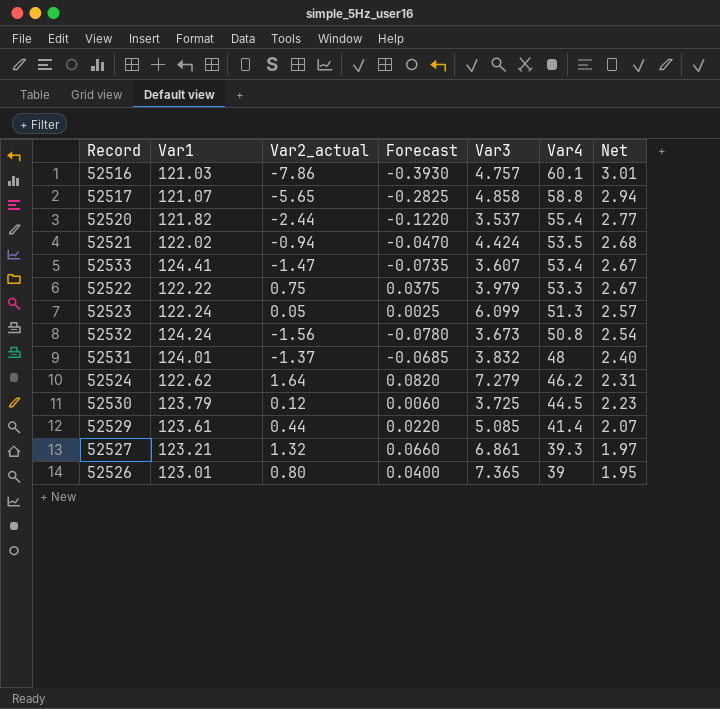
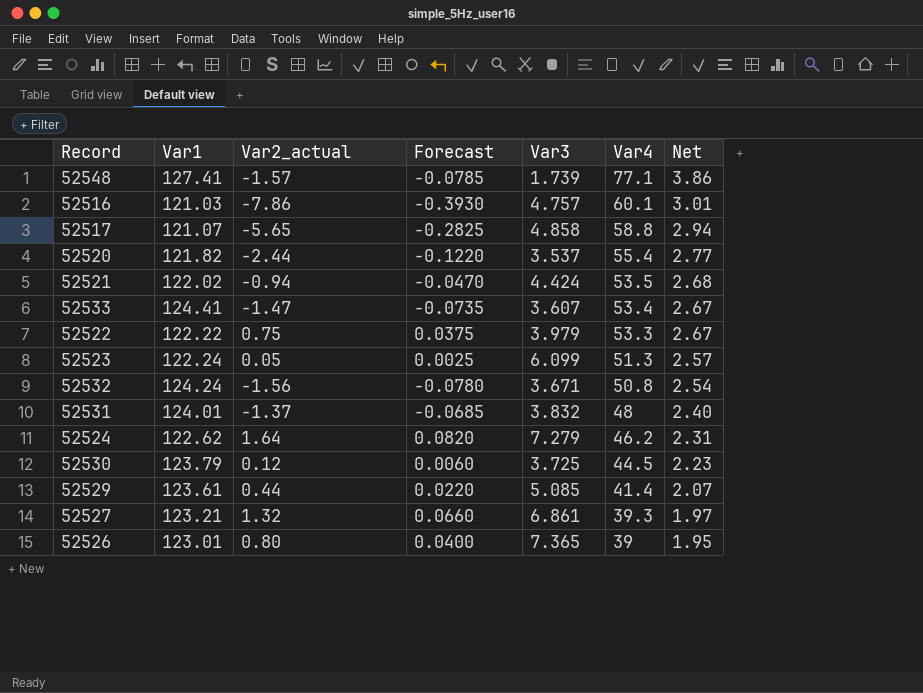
row 52548: none -> 127.41 | -1.57 | -0.0785 | 1.739 | 77.1 | 3.86
52532 | Var3: 3.673 -> 3.671

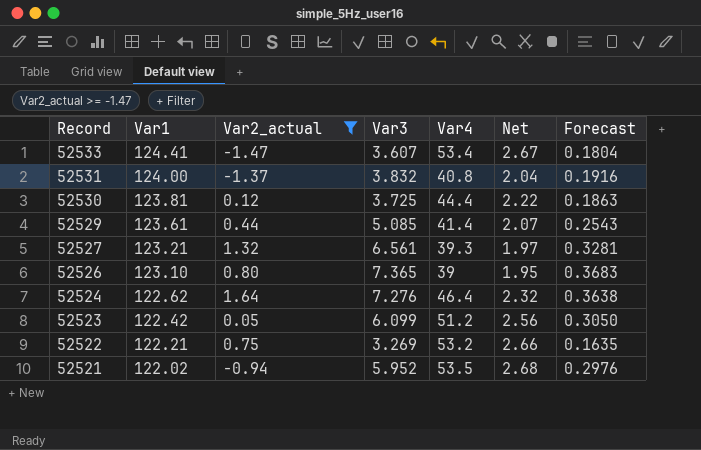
filter: none -> Var2_actual >= -1.47
row order: Var4 descending -> Record descending
column Forecast | formula: [Var2_actual] * 0.05 -> [Var3] * 0.05
column Forecast | position: 4 -> 7
52531 | Var1: 124.01 -> 124.00
52531 | Var4: 48 -> 40.8
52531 | Net: 2.40 -> 2.04
52530 | Var1: 123.79 -> 123.81
52530 | Var4: 44.5 -> 44.4
52530 | Net: 2.23 -> 2.22
52527 | Var3: 6.861 -> 6.561
52526 | Var1: 123.01 -> 123.10
52524 | Var3: 7.279 -> 7.276
52524 | Var4: 46.2 -> 46.4
52524 | Net: 2.31 -> 2.32
52523 | Var1: 122.24 -> 122.42
52523 | Var4: 51.3 -> 51.2
52523 | Net: 2.57 -> 2.56
52522 | Var1: 122.22 -> 122.21
52522 | Var3: 3.979 -> 3.269
52522 | Var4: 53.3 -> 53.2
52522 | Net: 2.67 -> 2.66
52521 | Var3: 4.424 -> 5.952

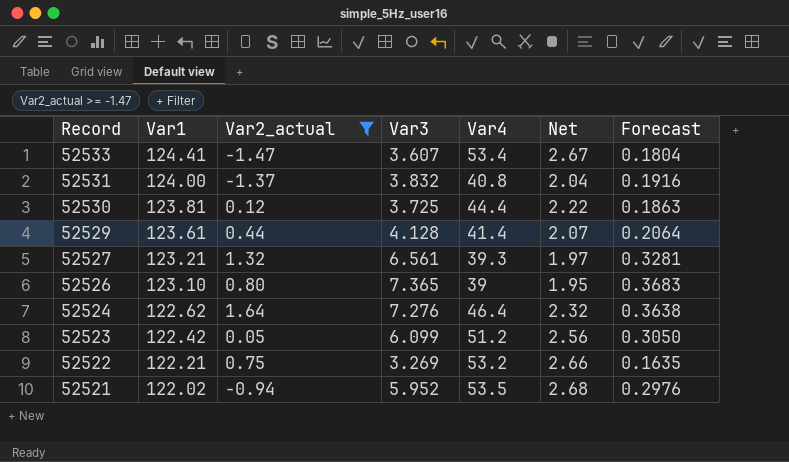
52529 | Var3: 5.085 -> 4.128
52529 | Forecast: 0.2543 -> 0.2064

